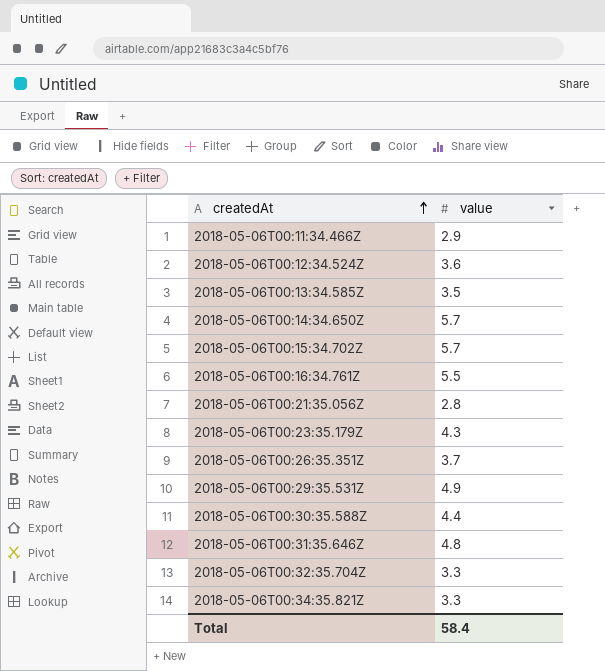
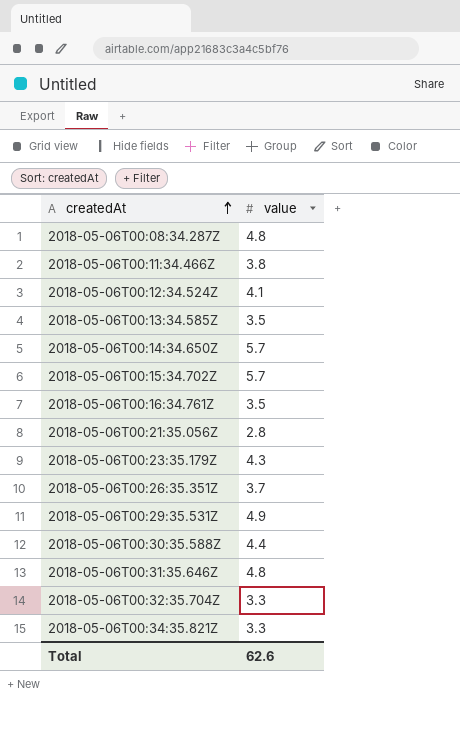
row 2018-05-06T00:08:34.287Z: none -> 4.8
2018-05-06T00:11:34.466Z | value: 2.9 -> 3.8
2018-05-06T00:12:34.524Z | value: 3.6 -> 4.1
2018-05-06T00:16:34.761Z | value: 5.5 -> 3.5
Total | value: 58.4 -> 62.6

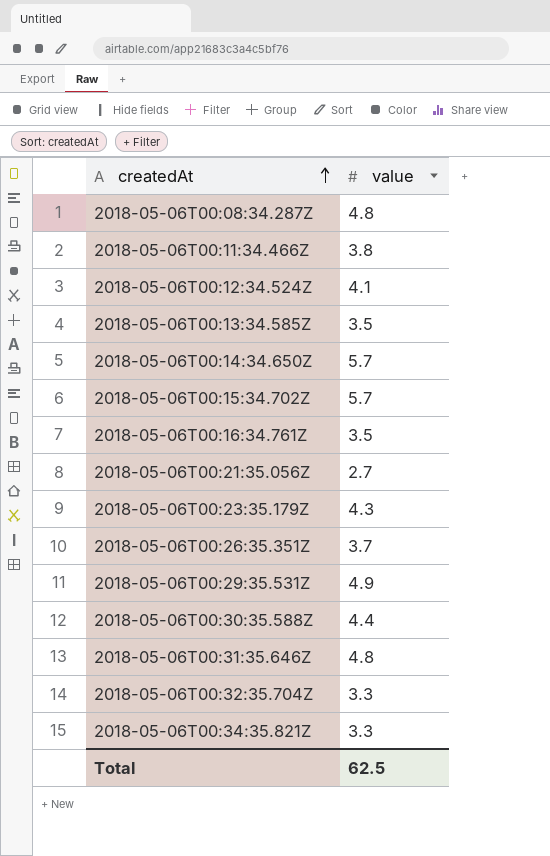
2018-05-06T00:21:35.056Z | value: 2.8 -> 2.7
Total | value: 62.6 -> 62.5

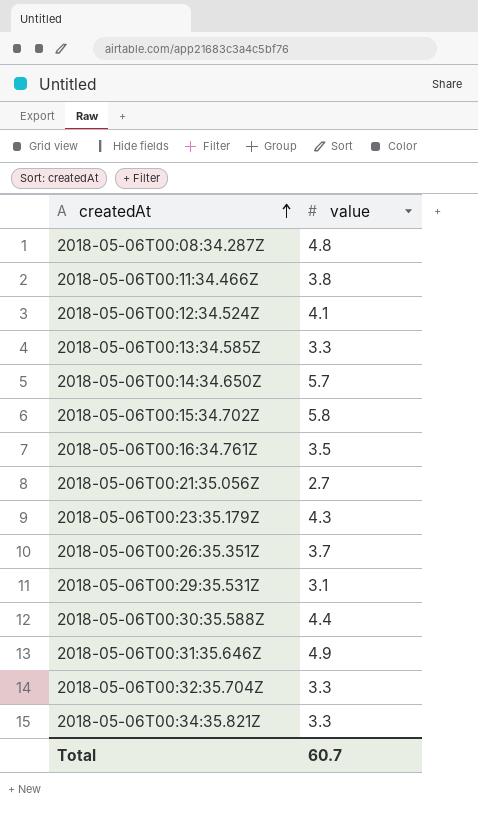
2018-05-06T00:13:34.585Z | value: 3.5 -> 3.3
2018-05-06T00:15:34.702Z | value: 5.7 -> 5.8
2018-05-06T00:29:35.531Z | value: 4.9 -> 3.1
2018-05-06T00:31:35.646Z | value: 4.8 -> 4.9
Total | value: 62.5 -> 60.7

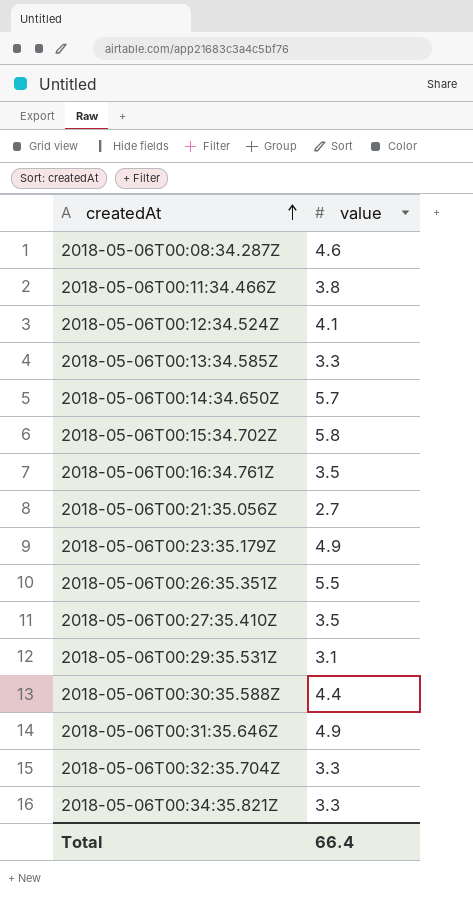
2018-05-06T00:08:34.287Z | value: 4.8 -> 4.6
2018-05-06T00:23:35.179Z | value: 4.3 -> 4.9
2018-05-06T00:26:35.351Z | value: 3.7 -> 5.5
row 2018-05-06T00:27:35.410Z: none -> 3.5
Total | value: 60.7 -> 66.4

